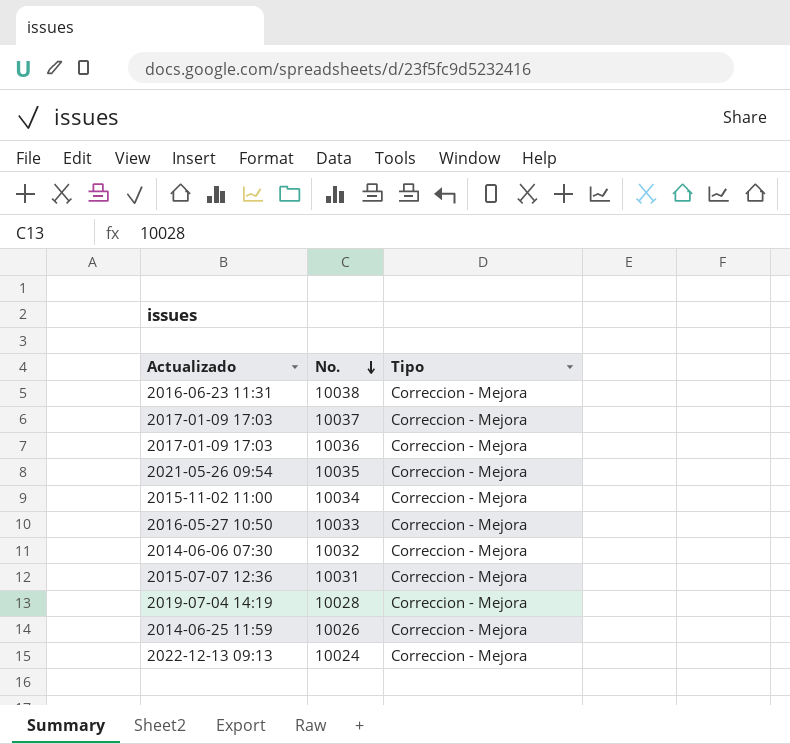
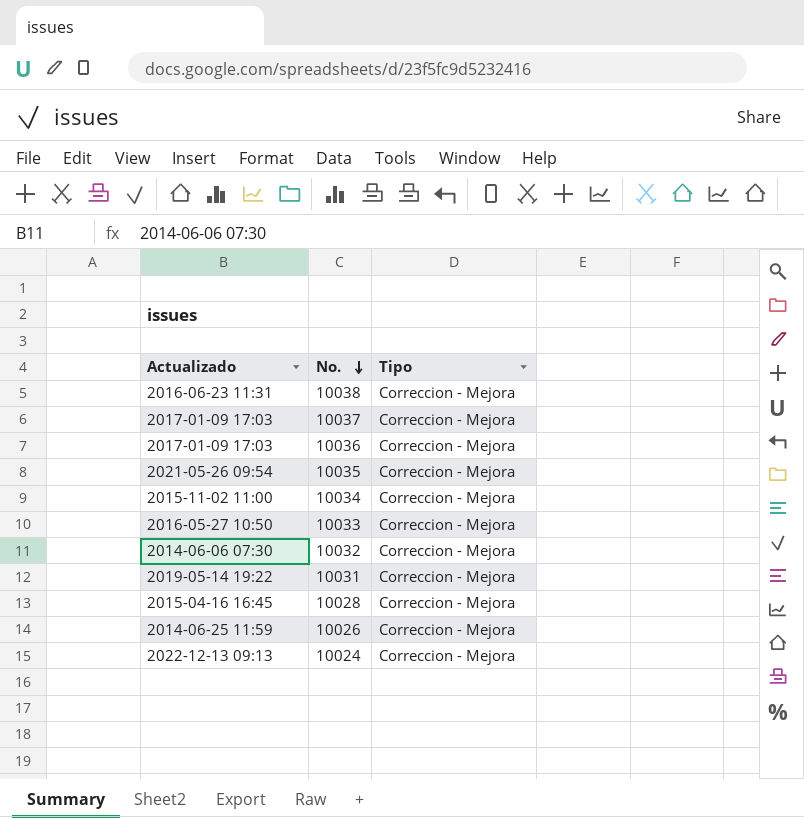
10031 | Actualizado: 2015-07-07 12:36 -> 2019-05-14 19:22
10028 | Actualizado: 2019-07-04 14:19 -> 2015-04-16 16:45

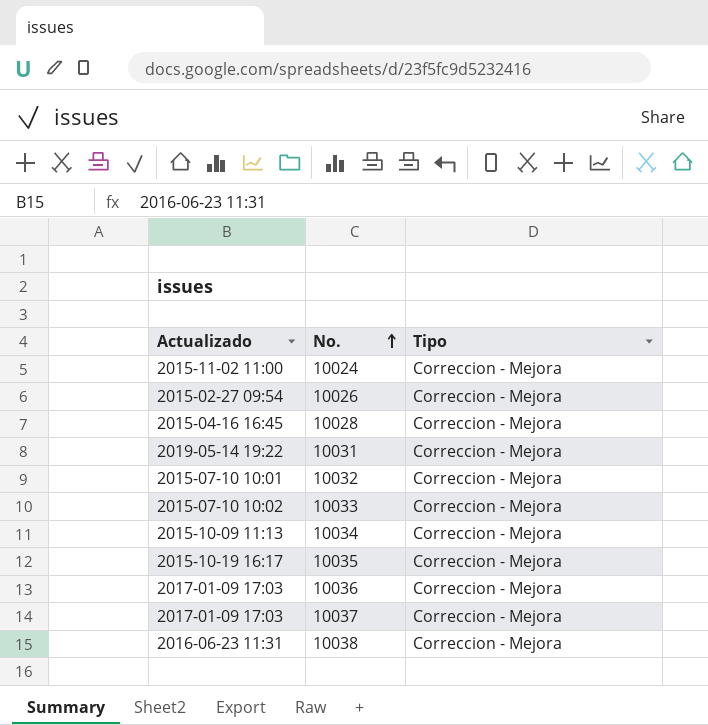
row order: No. descending -> No. ascending
10024 | Actualizado: 2022-12-13 09:13 -> 2015-11-02 11:00
10026 | Actualizado: 2014-06-25 11:59 -> 2015-02-27 09:54
10032 | Actualizado: 2014-06-06 07:30 -> 2015-07-10 10:01
10033 | Actualizado: 2016-05-27 10:50 -> 2015-07-10 10:02
10034 | Actualizado: 2015-11-02 11:00 -> 2015-10-09 11:13
10035 | Actualizado: 2021-05-26 09:54 -> 2015-10-19 16:17

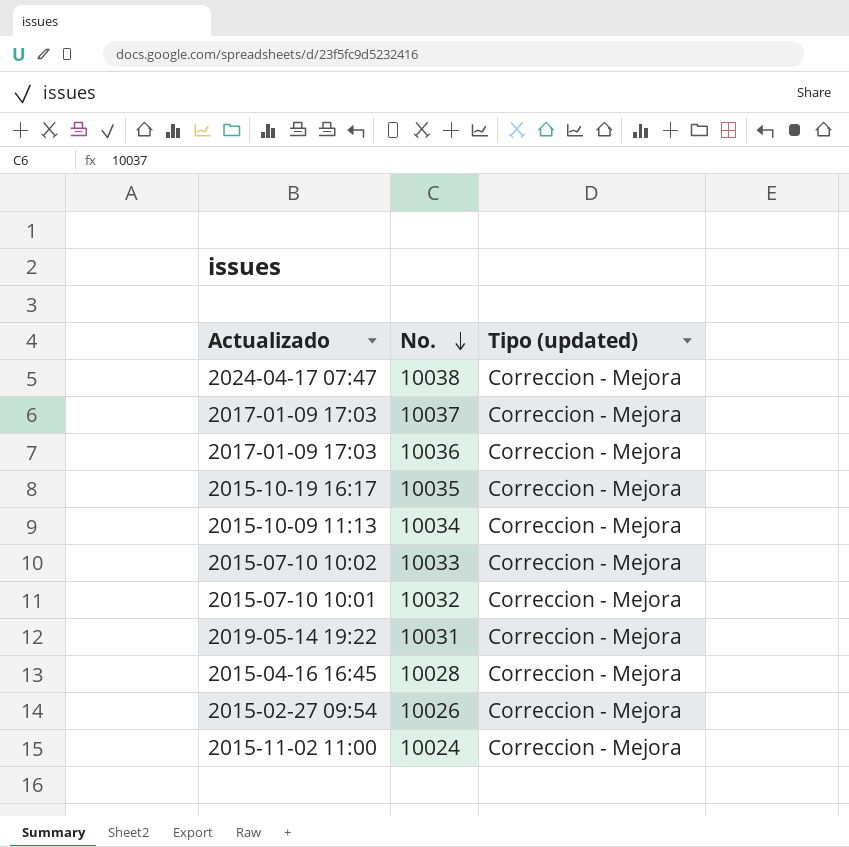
row order: No. ascending -> No. descending
column name: Tipo -> Tipo (updated)
10038 | Actualizado: 2016-06-23 11:31 -> 2024-04-17 07:47

